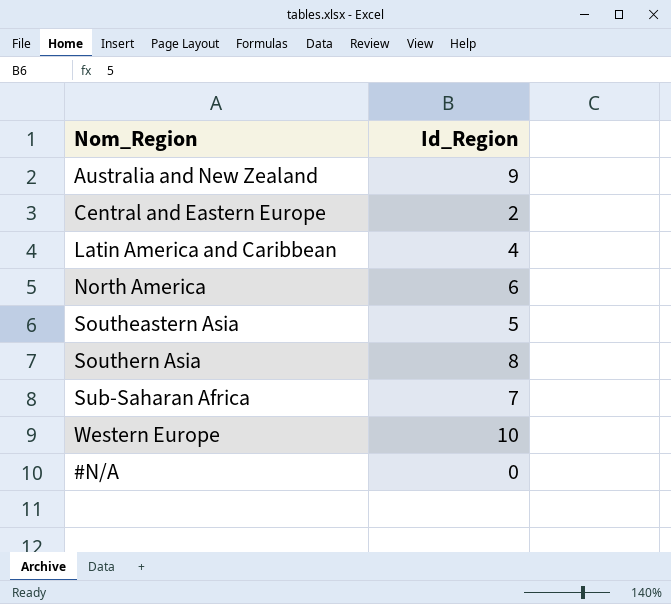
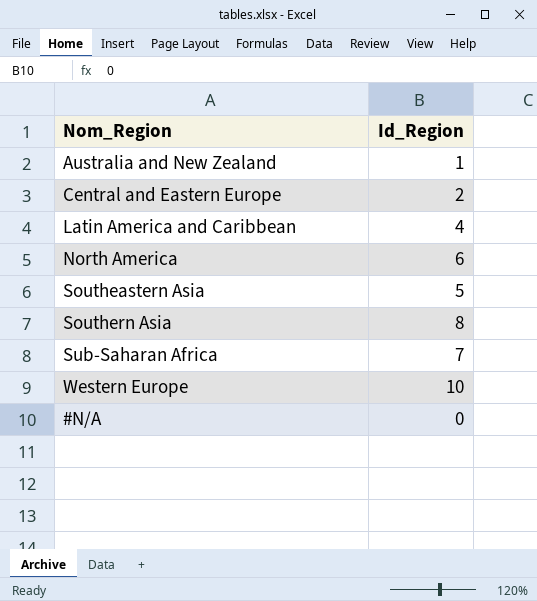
Australia and New Zealand | Id_Region: 9 -> 1

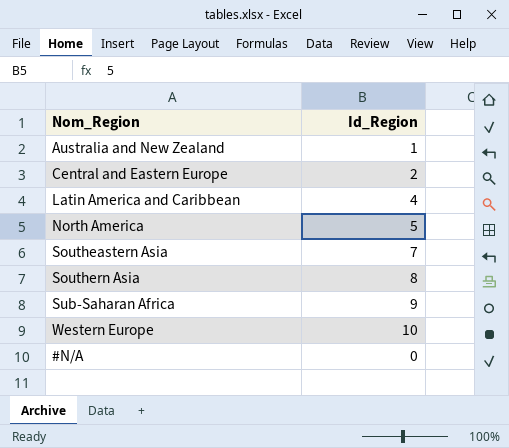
North America | Id_Region: 6 -> 5
Southeastern Asia | Id_Region: 5 -> 7
Sub-Saharan Africa | Id_Region: 7 -> 9

